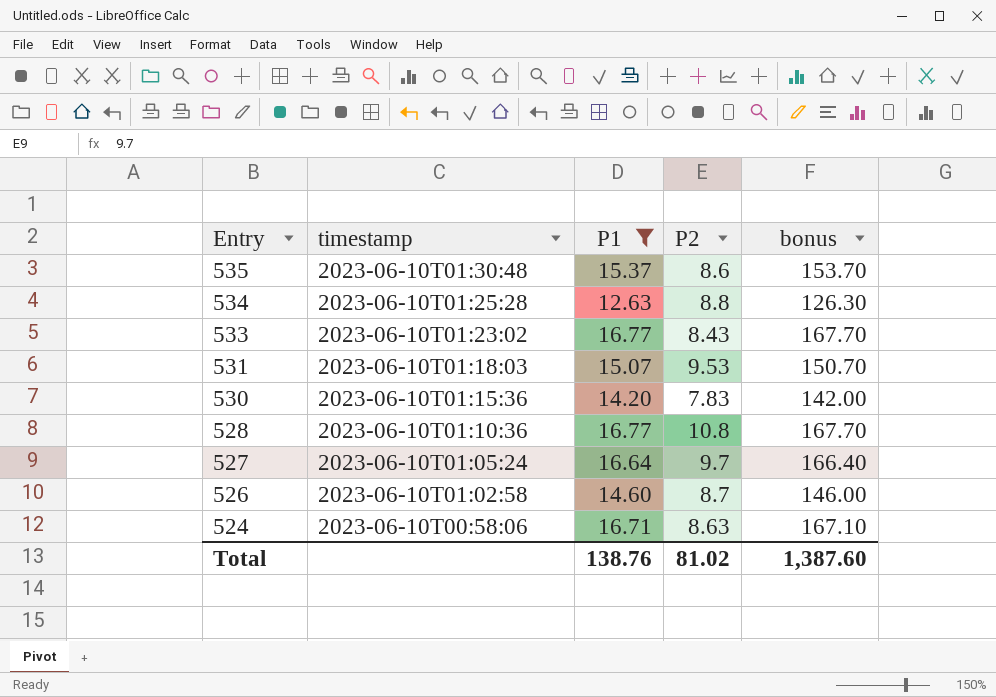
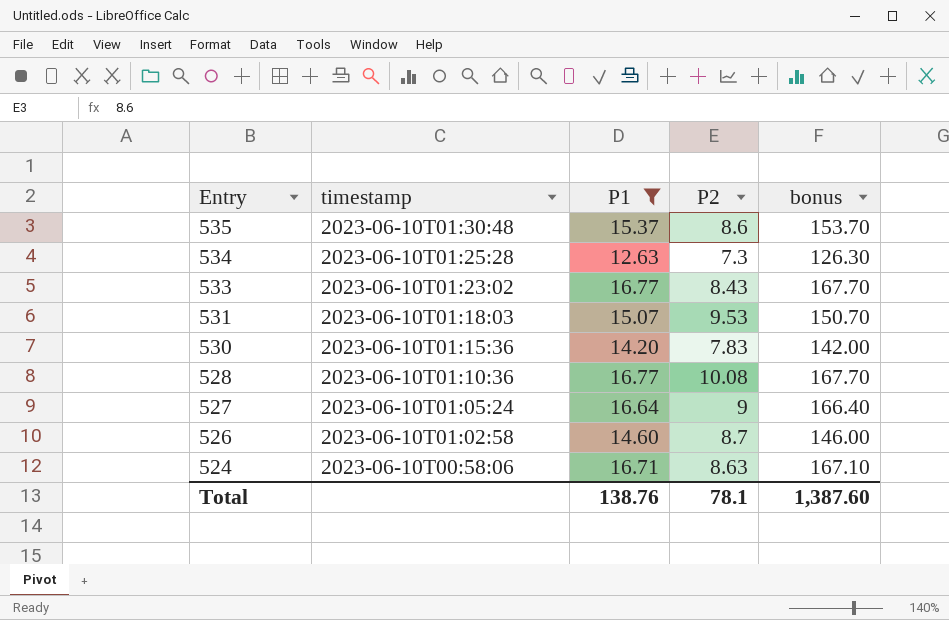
534 | P2: 8.8 -> 7.3
528 | P2: 10.8 -> 10.08
527 | P2: 9.7 -> 9
Total | P2: 81.02 -> 78.1

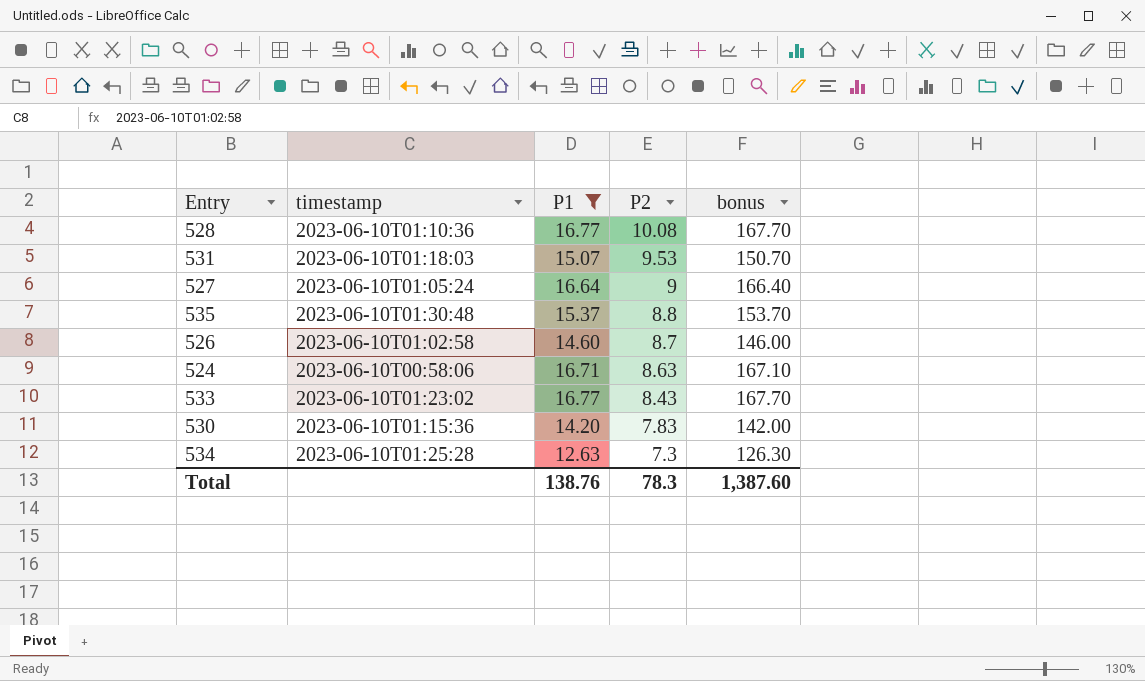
row order: Entry descending -> P2 descending
535 | P2: 8.6 -> 8.8
Total | P2: 78.1 -> 78.3

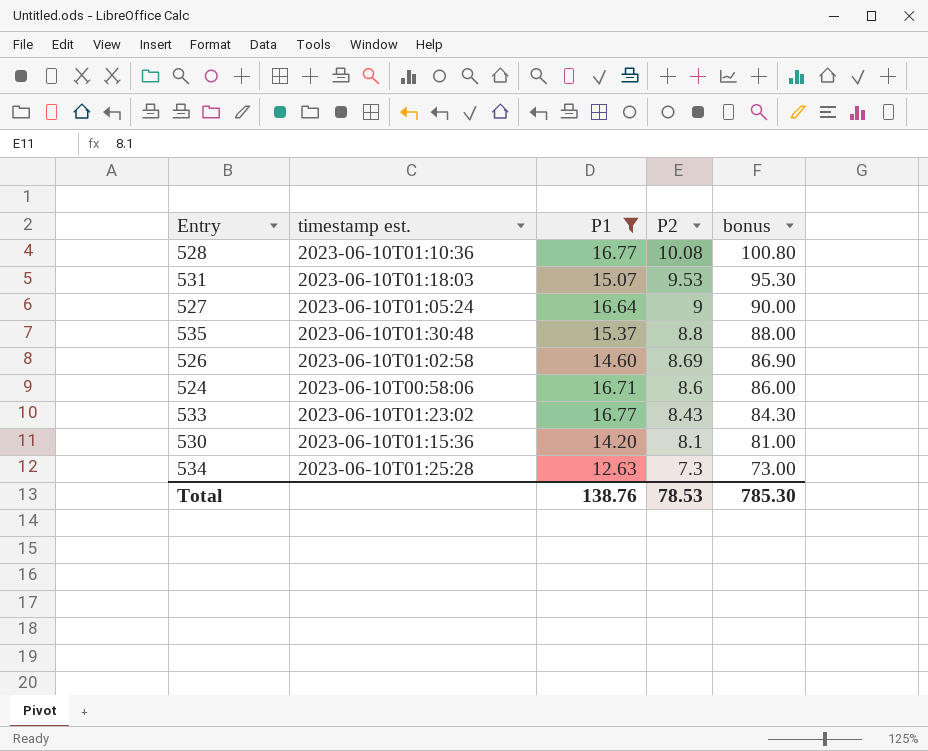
column name: timestamp -> timestamp est.
column bonus | formula: [P1] * 10 -> [P2] * 10
526 | P2: 8.7 -> 8.69
524 | P2: 8.63 -> 8.6
530 | P2: 7.83 -> 8.1
Total | P2: 78.3 -> 78.53
Total | bonus: 1,387.60 -> 785.30

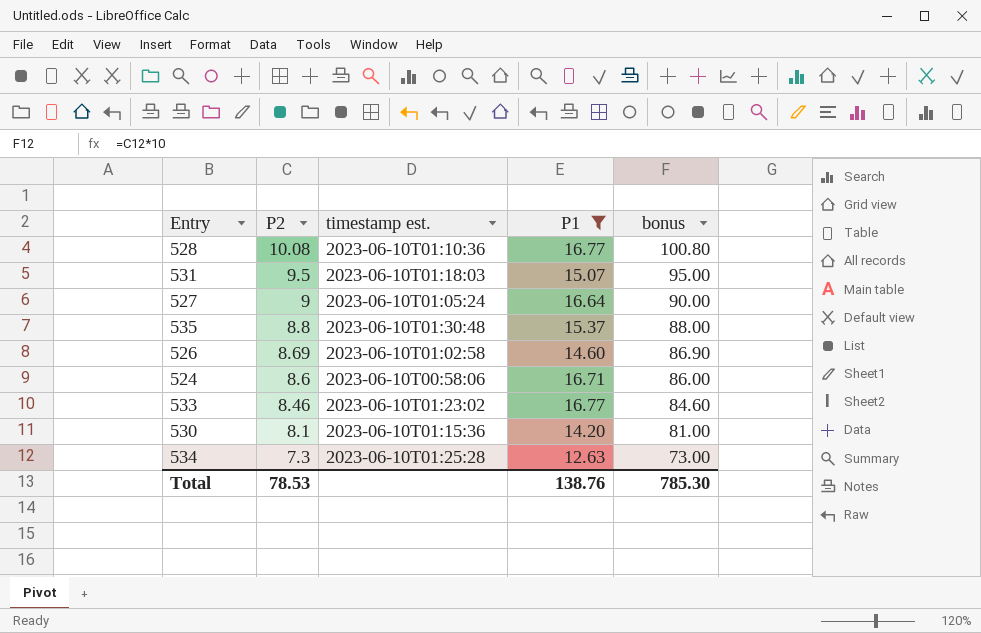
column P2 | position: 4 -> 2
531 | P2: 9.53 -> 9.5
531 | bonus: 95.30 -> 95.00
533 | P2: 8.43 -> 8.46
533 | bonus: 84.30 -> 84.60

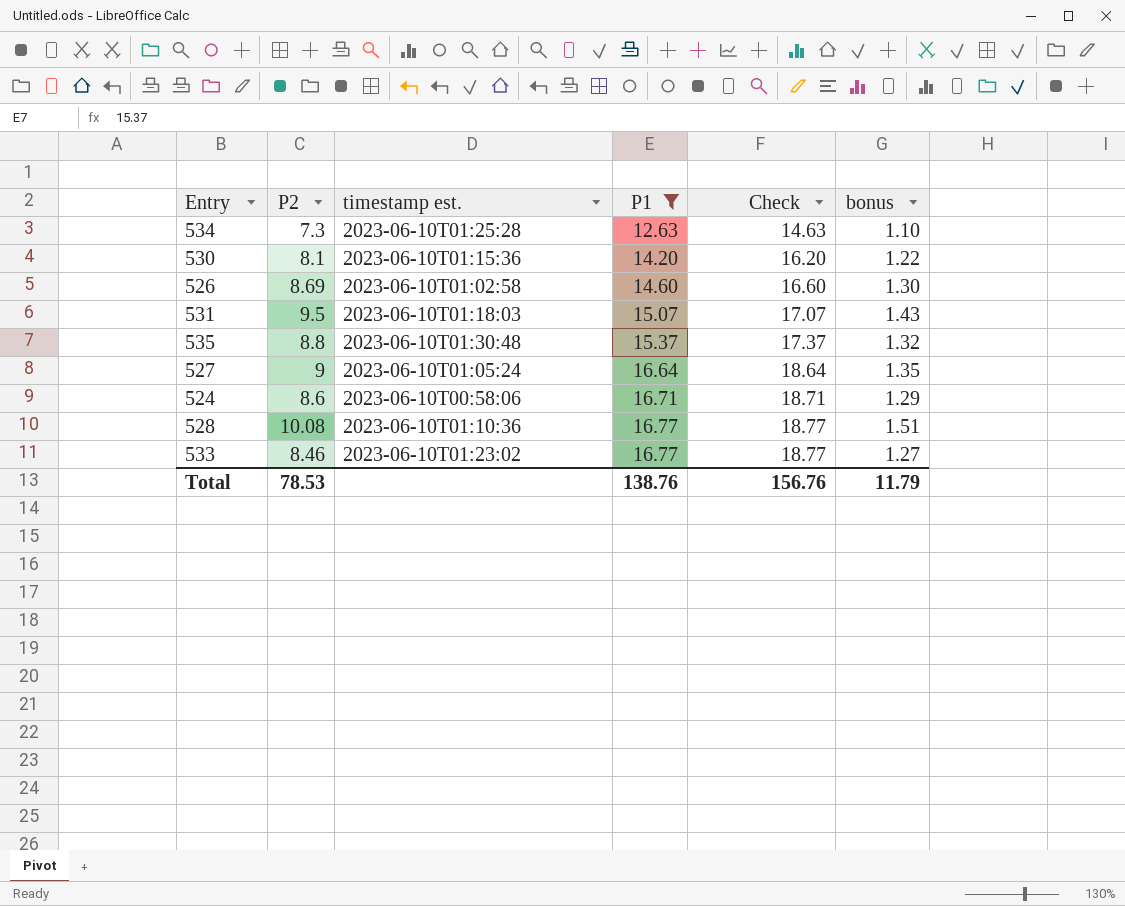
row order: P2 descending -> P1 ascending
column Check | formula: none -> [P1] + 2
column bonus | formula: [P2] * 10 -> [P2] * 0.15
Total | bonus: 785.30 -> 11.79

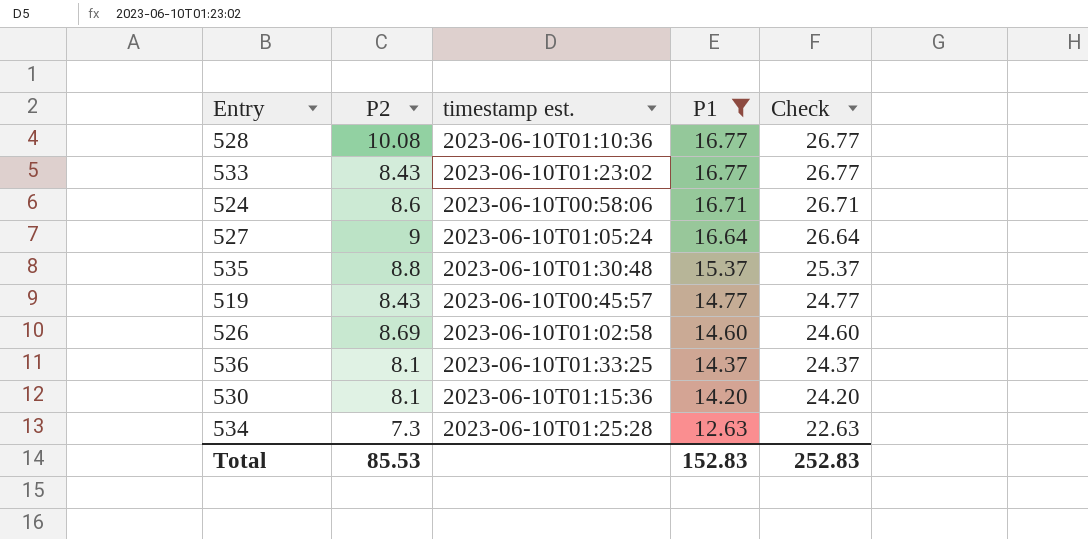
row order: P1 ascending -> P1 descending
column bonus | formula: [P2] * 0.15 -> none
column Check | formula: [P1] + 2 -> [P1] + 10
row 531: 9.5 | 2023-06-10T01:18:03 | 15.07 | 17.07 | 1.43 -> none
533 | P2: 8.46 -> 8.43
row 519: none -> 8.43 | 2023-06-10T00:45:57 | 14.77 | 24.77
row 536: none -> 8.1 | 2023-06-10T01:33:25 | 14.37 | 24.37
Total | P2: 78.53 -> 85.53
Total | P1: 138.76 -> 152.83
Total | Check: 156.76 -> 252.83

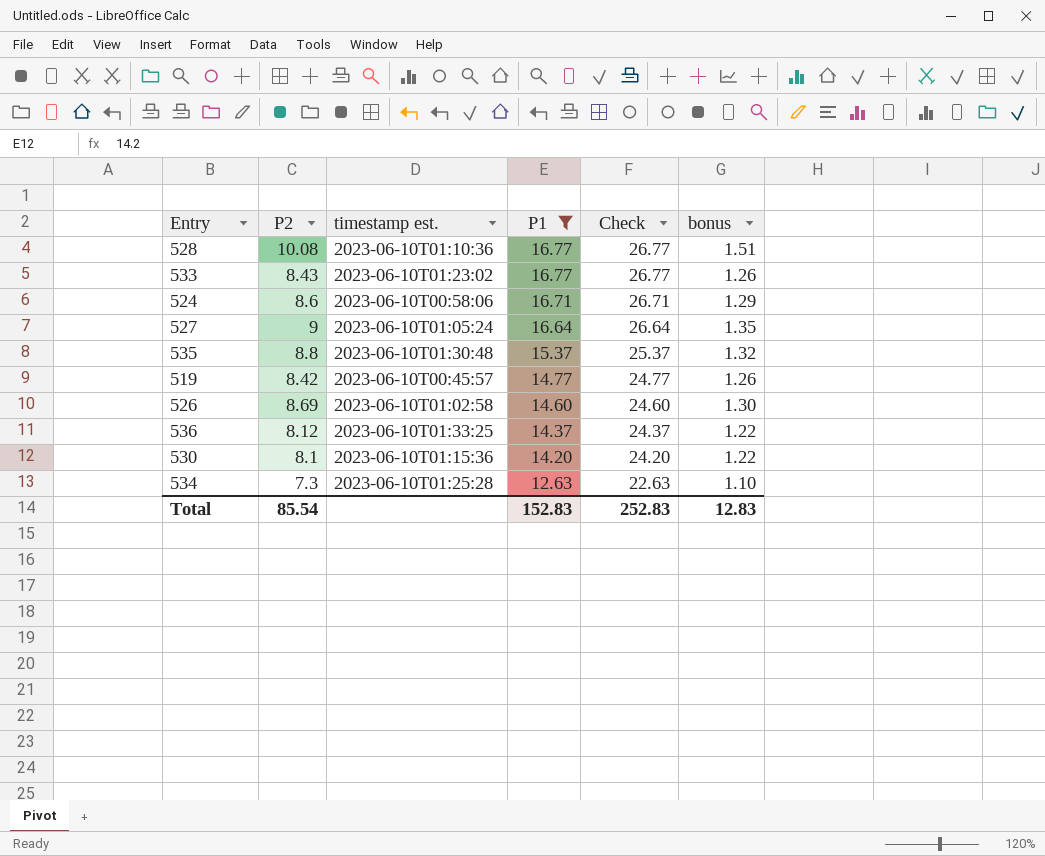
column bonus | formula: none -> [P2] * 0.15
519 | P2: 8.43 -> 8.42
536 | P2: 8.1 -> 8.12
Total | P2: 85.53 -> 85.54

